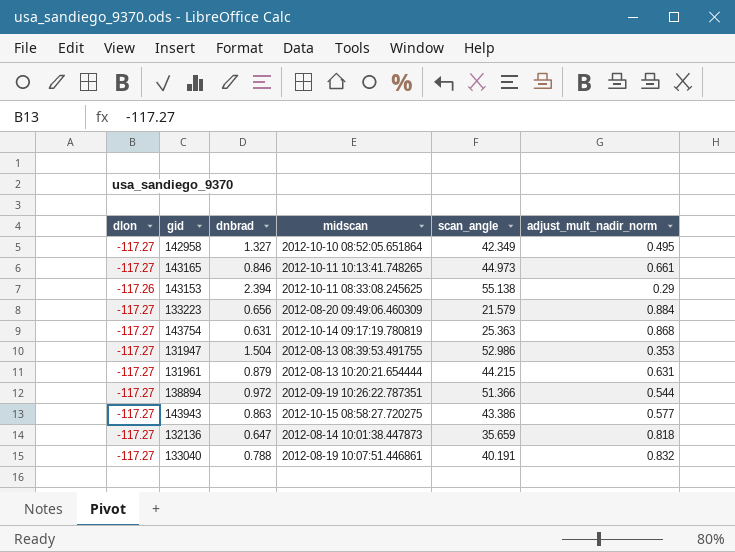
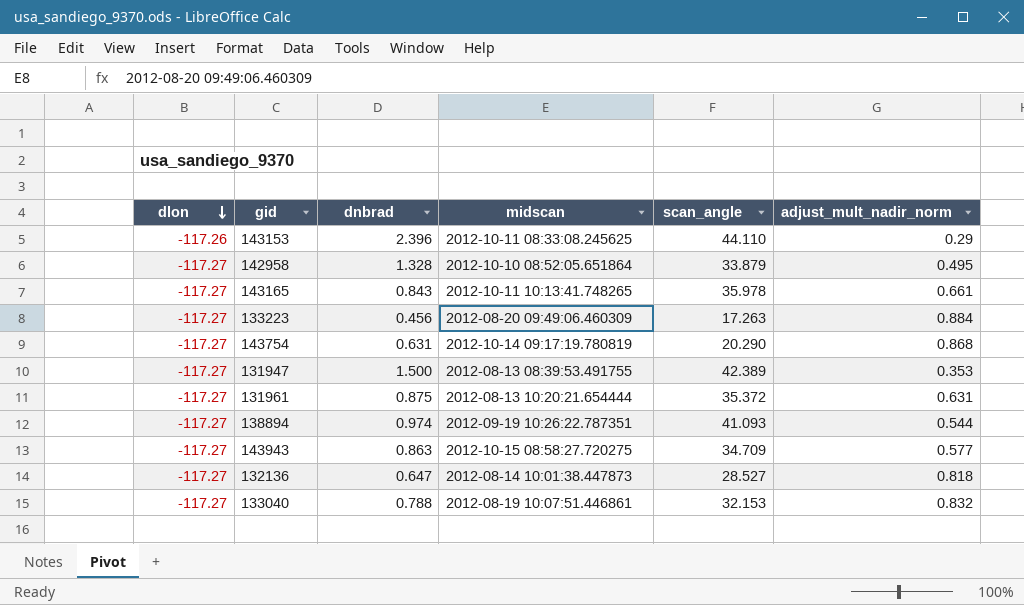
row order: none -> dlon descending
143153 | dnbrad: 2.394 -> 2.396
143153 | scan_angle: 55.138 -> 44.110
142958 | dnbrad: 1.327 -> 1.328
142958 | scan_angle: 42.349 -> 33.879
143165 | dnbrad: 0.846 -> 0.843
143165 | scan_angle: 44.973 -> 35.978
133223 | dnbrad: 0.656 -> 0.456
133223 | scan_angle: 21.579 -> 17.263
143754 | scan_angle: 25.363 -> 20.290
131947 | dnbrad: 1.504 -> 1.500
131947 | scan_angle: 52.986 -> 42.389
131961 | dnbrad: 0.879 -> 0.875
131961 | scan_angle: 44.215 -> 35.372
138894 | dnbrad: 0.972 -> 0.974
138894 | scan_angle: 51.366 -> 41.093
143943 | scan_angle: 43.386 -> 34.709
132136 | scan_angle: 35.659 -> 28.527
133040 | scan_angle: 40.191 -> 32.153

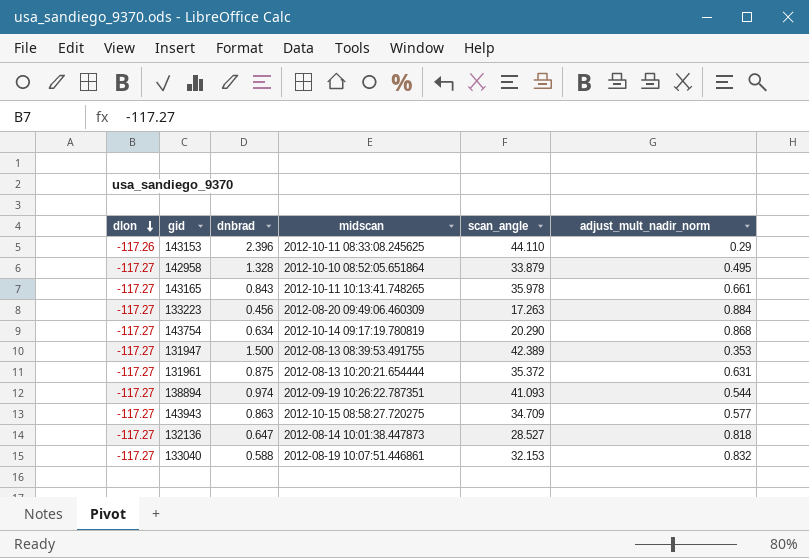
143754 | dnbrad: 0.631 -> 0.634
133040 | dnbrad: 0.788 -> 0.588

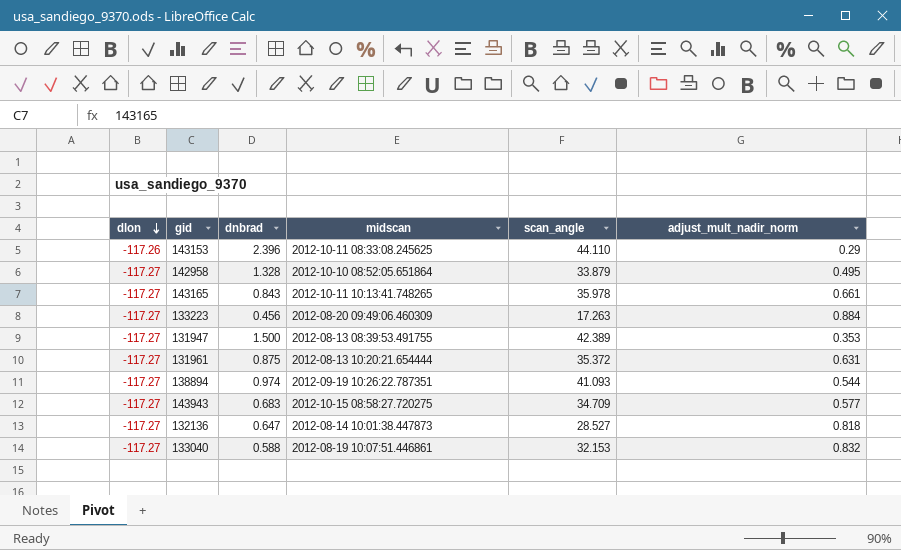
row 143754: -117.27 | 0.634 | 2012-10-14 09:17:19.780819 | 20.290 | 0.868 -> none
143943 | dnbrad: 0.863 -> 0.683

